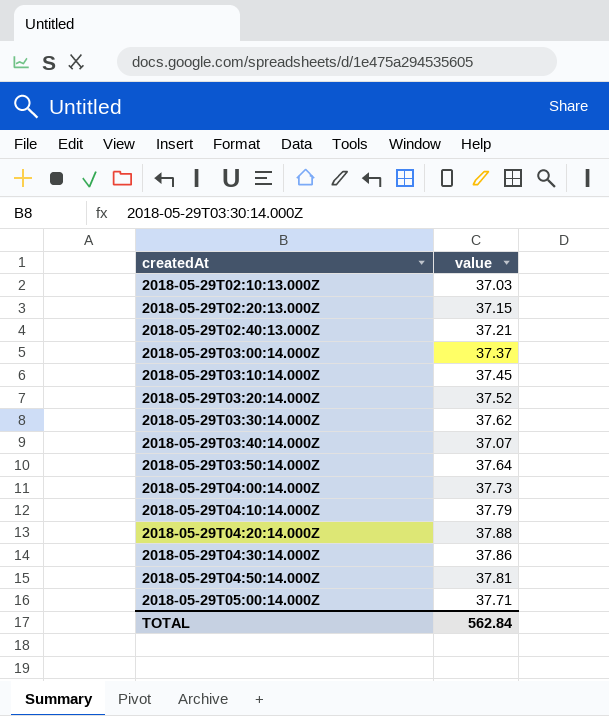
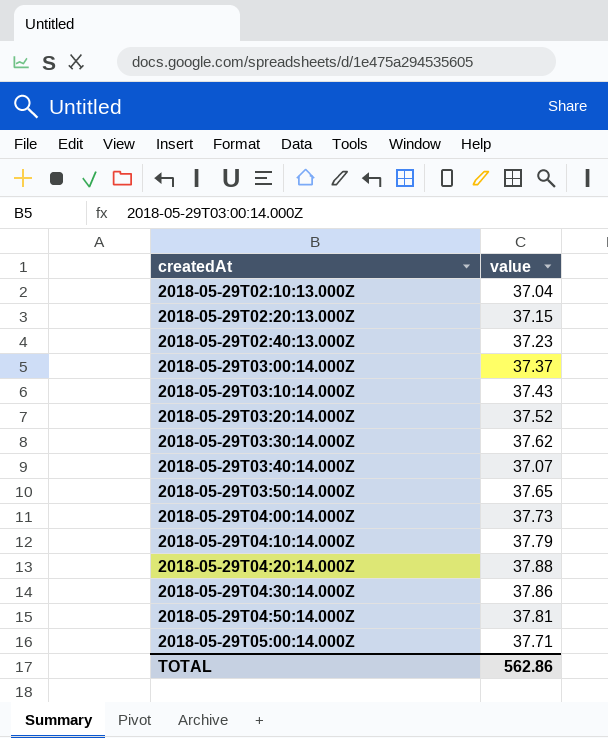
2018-05-29T02:10:13.000Z | value: 37.03 -> 37.04
2018-05-29T02:40:13.000Z | value: 37.21 -> 37.23
2018-05-29T03:10:14.000Z | value: 37.45 -> 37.43
2018-05-29T03:50:14.000Z | value: 37.64 -> 37.65
TOTAL | value: 562.84 -> 562.86

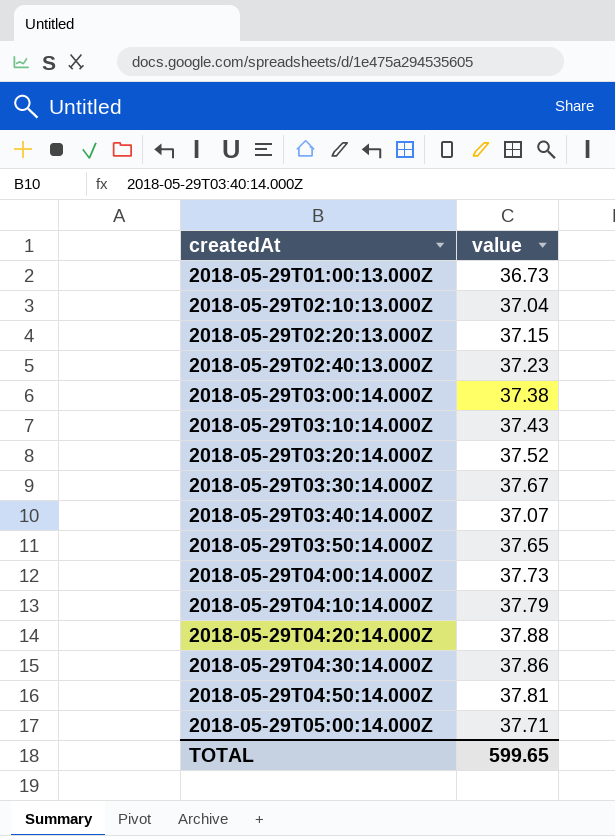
row 2018-05-29T01:00:13.000Z: none -> 36.73
2018-05-29T03:00:14.000Z | value: 37.37 -> 37.38
2018-05-29T03:30:14.000Z | value: 37.62 -> 37.67
TOTAL | value: 562.86 -> 599.65

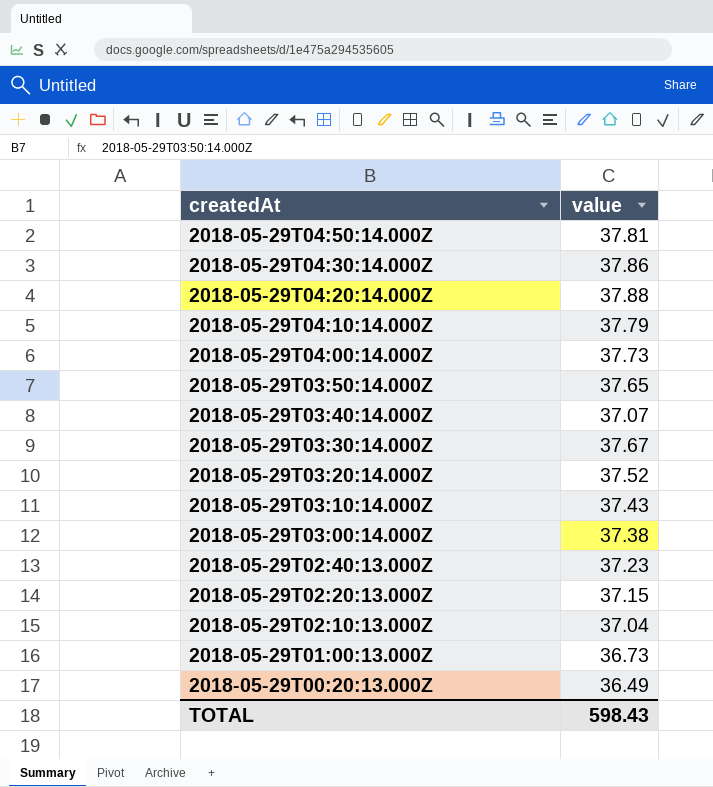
row order: createdAt ascending -> createdAt descending
row 2018-05-29T05:00:14.000Z: 37.71 -> none
row 2018-05-29T00:20:13.000Z: none -> 36.49
TOTAL | value: 599.65 -> 598.43

